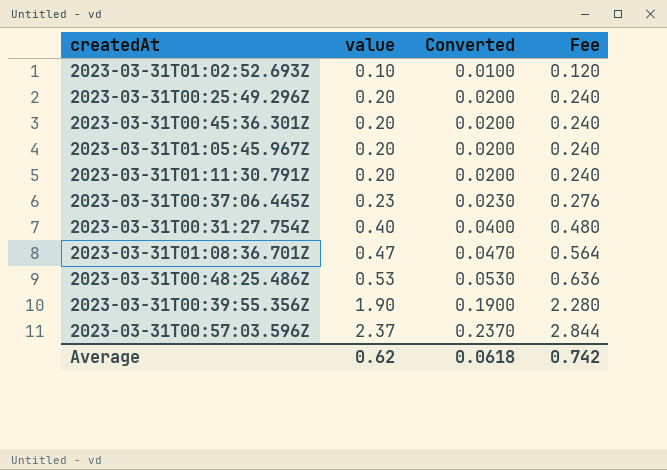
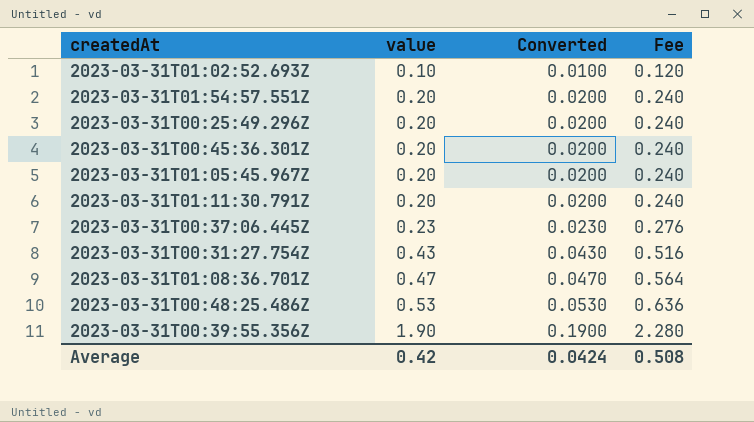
row 2023-03-31T00:57:03.596Z: 2.37 | 0.2370 | 2.844 -> none
row 2023-03-31T01:54:57.551Z: none -> 0.20 | 0.0200 | 0.240
2023-03-31T00:31:27.754Z | value: 0.40 -> 0.43
2023-03-31T00:31:27.754Z | Converted: 0.0400 -> 0.0430
2023-03-31T00:31:27.754Z | Fee: 0.480 -> 0.516
Average | value: 0.62 -> 0.42
Average | Converted: 0.0618 -> 0.0424
Average | Fee: 0.742 -> 0.508

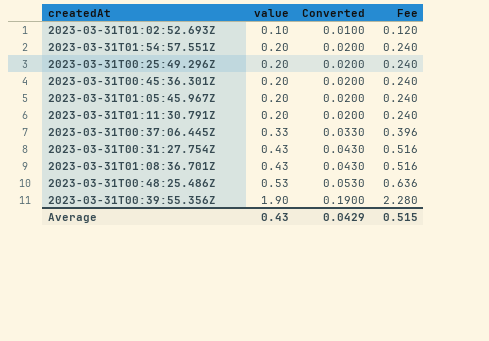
2023-03-31T00:37:06.445Z | value: 0.23 -> 0.33
2023-03-31T00:37:06.445Z | Converted: 0.0230 -> 0.0330
2023-03-31T00:37:06.445Z | Fee: 0.276 -> 0.396
2023-03-31T01:08:36.701Z | value: 0.47 -> 0.43
2023-03-31T01:08:36.701Z | Converted: 0.0470 -> 0.0430
2023-03-31T01:08:36.701Z | Fee: 0.564 -> 0.516
Average | value: 0.42 -> 0.43
Average | Converted: 0.0424 -> 0.0429
Average | Fee: 0.508 -> 0.515

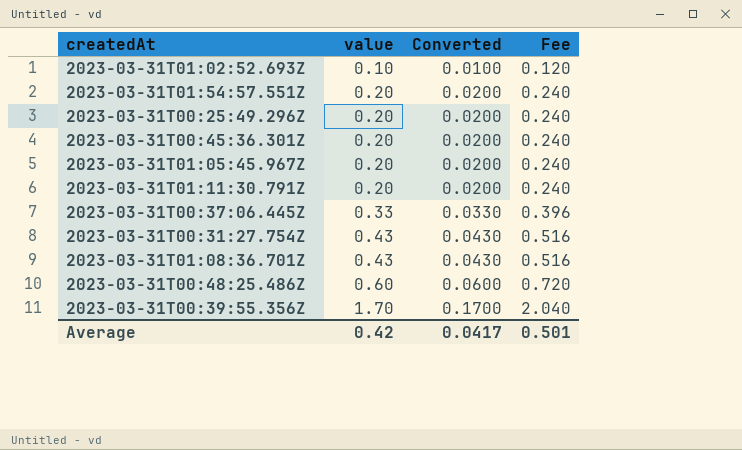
2023-03-31T00:48:25.486Z | value: 0.53 -> 0.60
2023-03-31T00:48:25.486Z | Converted: 0.0530 -> 0.0600
2023-03-31T00:48:25.486Z | Fee: 0.636 -> 0.720
2023-03-31T00:39:55.356Z | value: 1.90 -> 1.70
2023-03-31T00:39:55.356Z | Converted: 0.1900 -> 0.1700
2023-03-31T00:39:55.356Z | Fee: 2.280 -> 2.040
Average | value: 0.43 -> 0.42
Average | Converted: 0.0429 -> 0.0417
Average | Fee: 0.515 -> 0.501

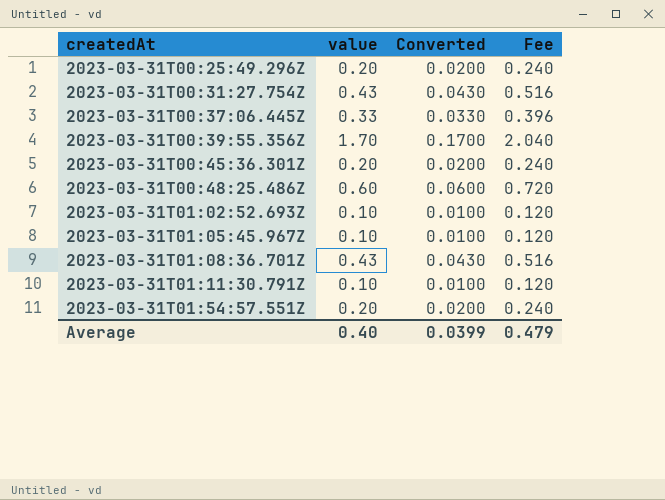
row order: value ascending -> createdAt ascending
2023-03-31T01:05:45.967Z | value: 0.20 -> 0.10
2023-03-31T01:05:45.967Z | Converted: 0.0200 -> 0.0100
2023-03-31T01:05:45.967Z | Fee: 0.240 -> 0.120
2023-03-31T01:11:30.791Z | value: 0.20 -> 0.10
2023-03-31T01:11:30.791Z | Converted: 0.0200 -> 0.0100
2023-03-31T01:11:30.791Z | Fee: 0.240 -> 0.120
Average | value: 0.42 -> 0.40
Average | Converted: 0.0417 -> 0.0399
Average | Fee: 0.501 -> 0.479

